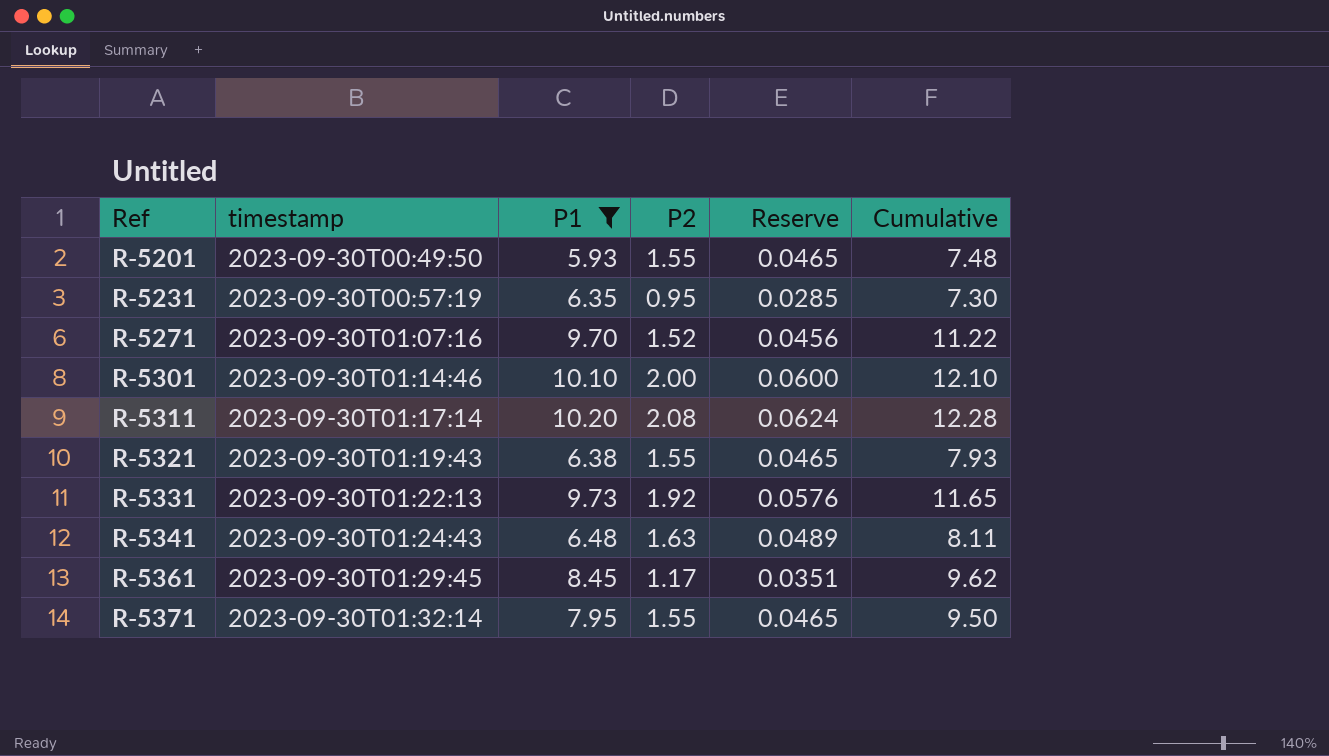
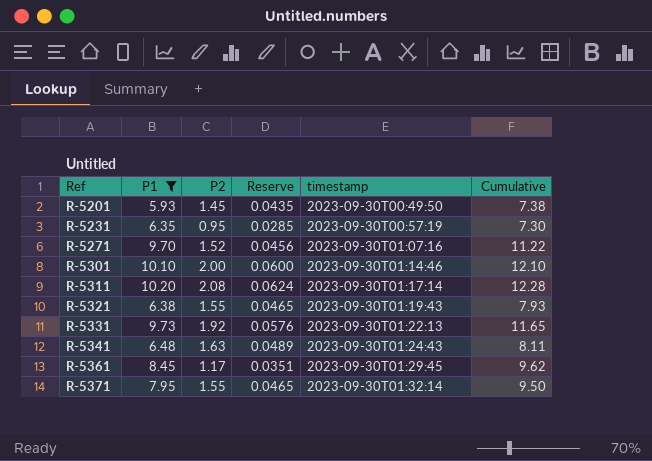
column timestamp | position: 2 -> 5
R-5201 | P2: 1.55 -> 1.45
R-5201 | Reserve: 0.0465 -> 0.0435
R-5201 | Cumulative: 7.48 -> 7.38

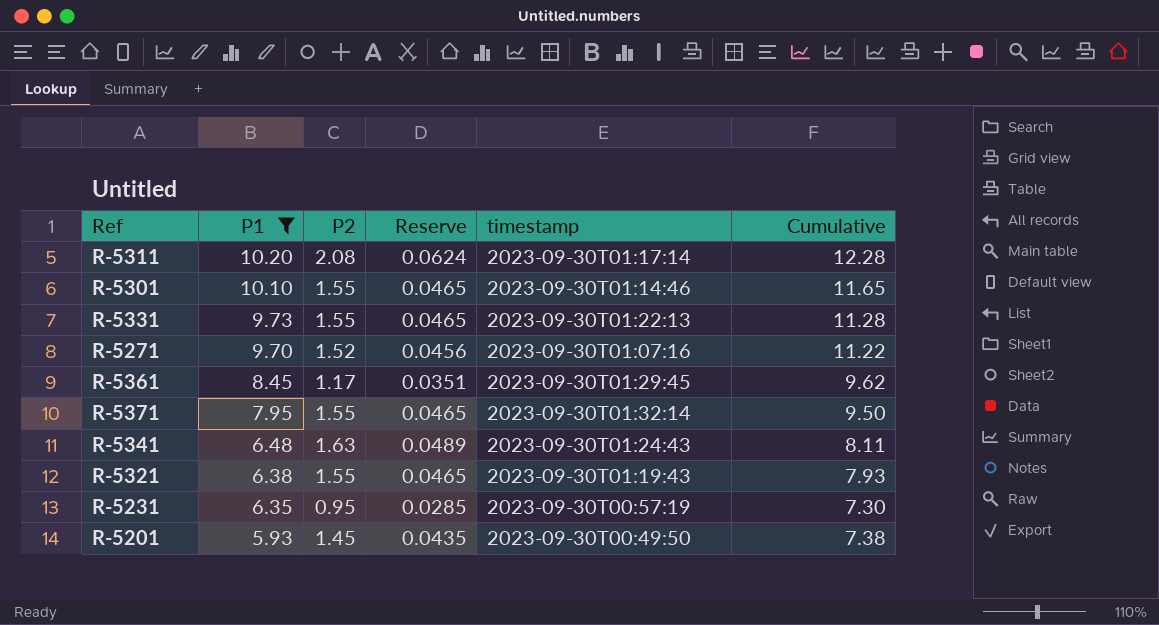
row order: Ref ascending -> P1 descending
R-5301 | P2: 2.00 -> 1.55
R-5301 | Reserve: 0.0600 -> 0.0465
R-5301 | Cumulative: 12.10 -> 11.65
R-5331 | P2: 1.92 -> 1.55
R-5331 | Reserve: 0.0576 -> 0.0465
R-5331 | Cumulative: 11.65 -> 11.28

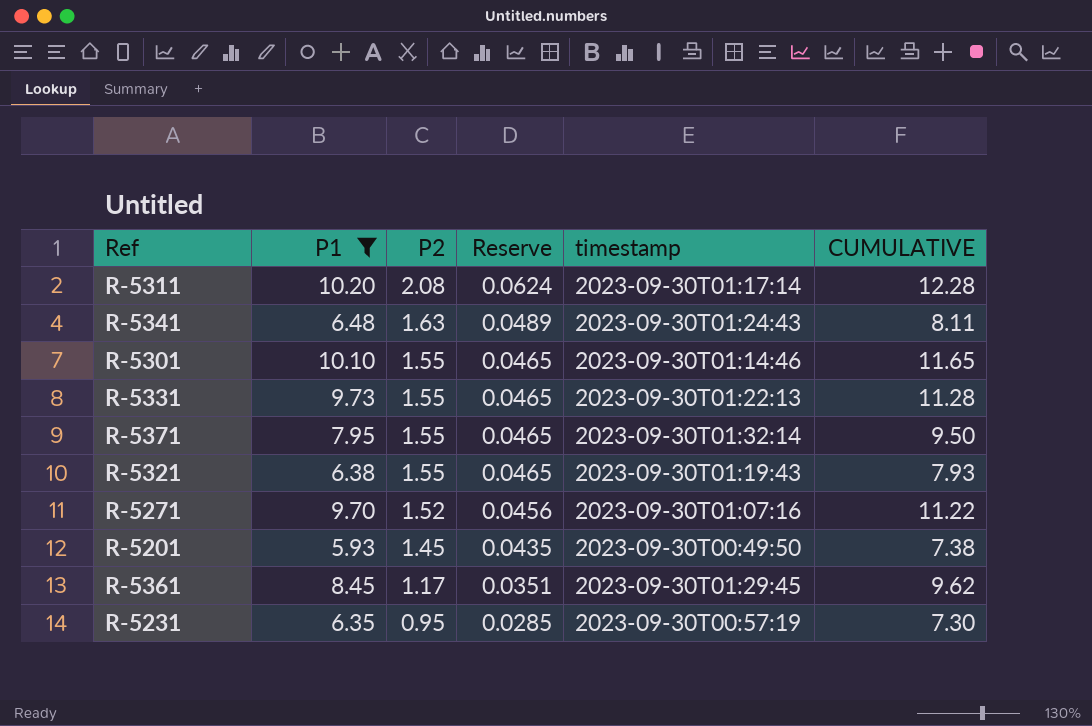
row order: P1 descending -> P2 descending
column name: Cumulative -> CUMULATIVE

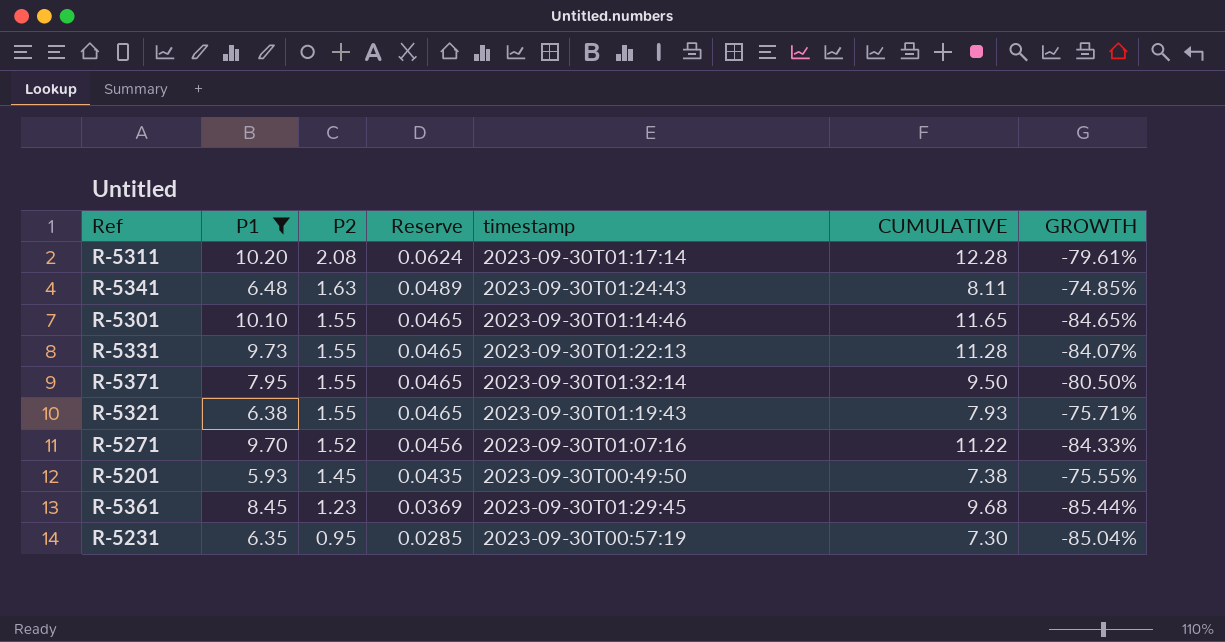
column GROWTH | formula: none -> ([P2] - [P1]) / [P1]
R-5361 | P2: 1.17 -> 1.23
R-5361 | Reserve: 0.0351 -> 0.0369
R-5361 | CUMULATIVE: 9.62 -> 9.68

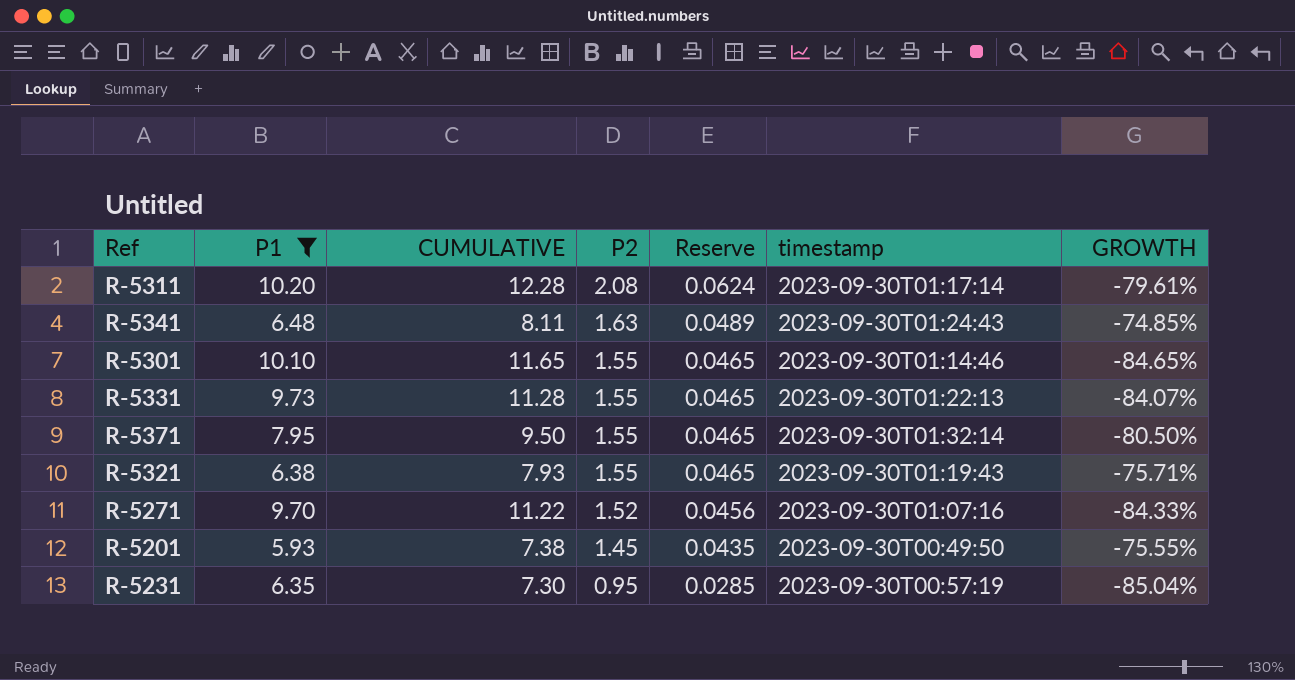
column CUMULATIVE | position: 6 -> 3
row R-5361: 8.45 | 1.23 | 0.0369 | 2023-09-30T01:29:45 | 9.68 | -85.44% -> none

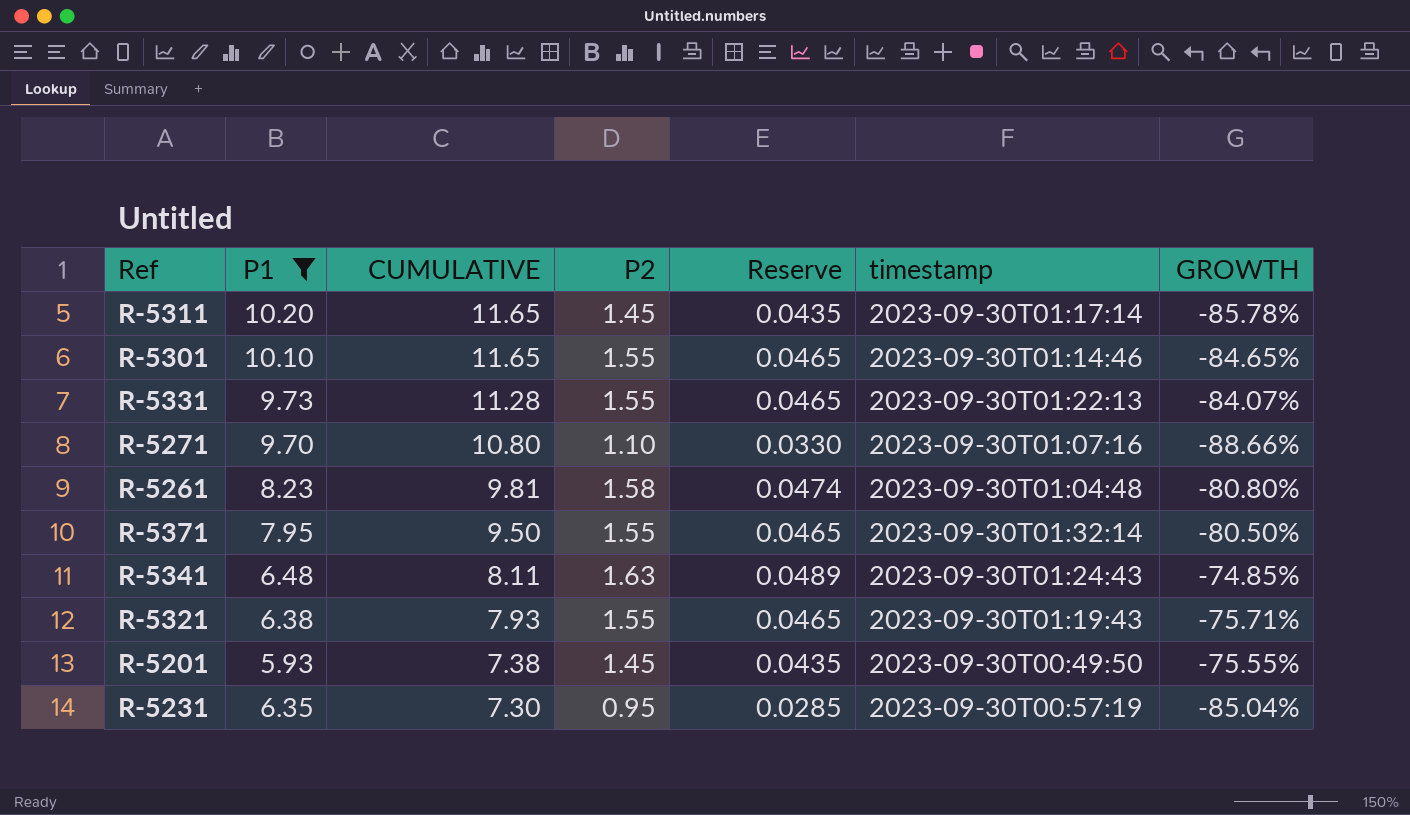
row order: P2 descending -> CUMULATIVE descending
R-5311 | CUMULATIVE: 12.28 -> 11.65
R-5311 | P2: 2.08 -> 1.45
R-5311 | Reserve: 0.0624 -> 0.0435
R-5311 | GROWTH: -79.61% -> -85.78%
R-5271 | CUMULATIVE: 11.22 -> 10.80
R-5271 | P2: 1.52 -> 1.10
R-5271 | Reserve: 0.0456 -> 0.0330
R-5271 | GROWTH: -84.33% -> -88.66%
row R-5261: none -> 8.23 | 9.81 | 1.58 | 0.0474 | 2023-09-30T01:04:48 | -80.80%

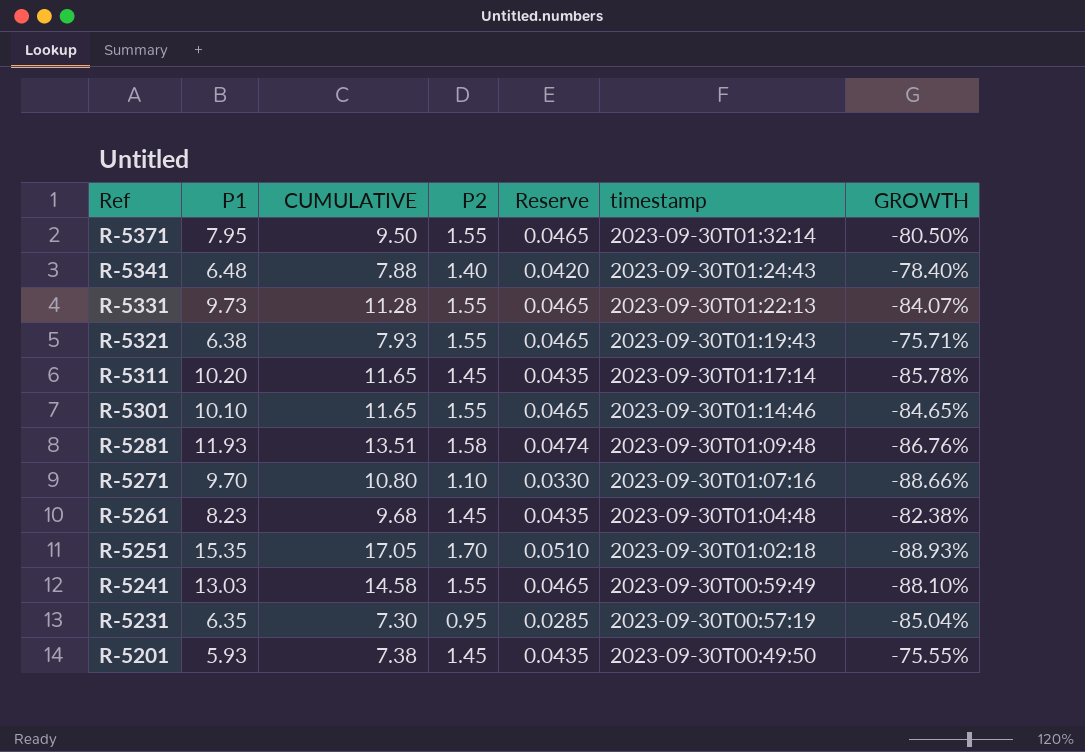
filter: P1 <= 10.20 -> none
row order: CUMULATIVE descending -> Ref descending
R-5341 | CUMULATIVE: 8.11 -> 7.88
R-5341 | P2: 1.63 -> 1.40
R-5341 | Reserve: 0.0489 -> 0.0420
R-5341 | GROWTH: -74.85% -> -78.40%
R-5261 | CUMULATIVE: 9.81 -> 9.68
R-5261 | P2: 1.58 -> 1.45
R-5261 | Reserve: 0.0474 -> 0.0435
R-5261 | GROWTH: -80.80% -> -82.38%

